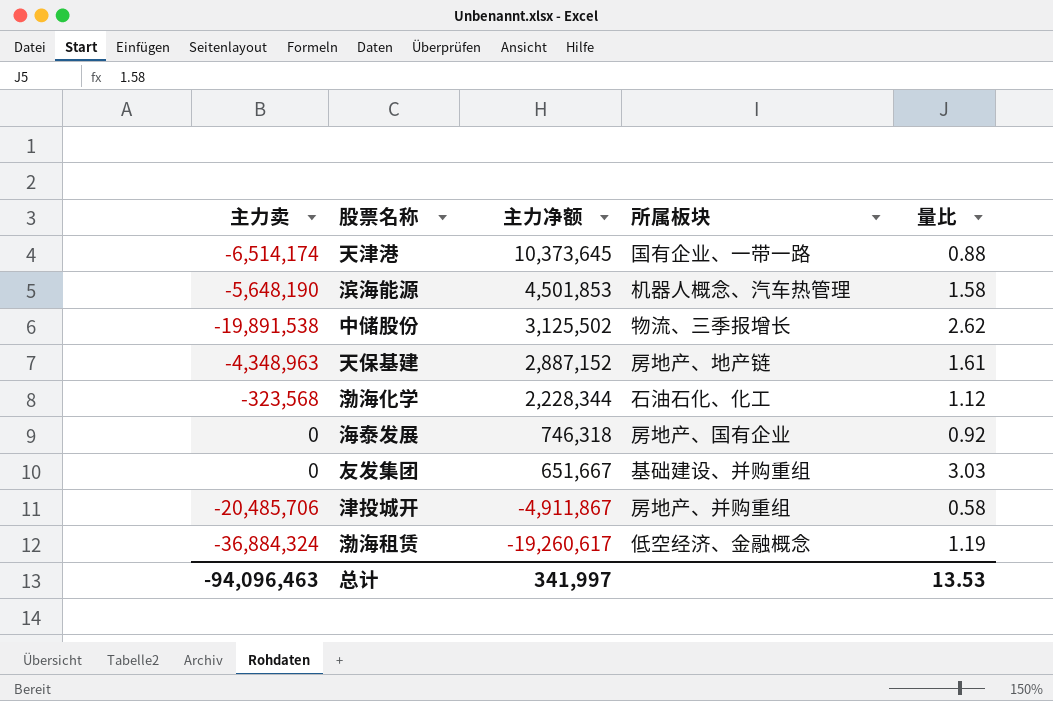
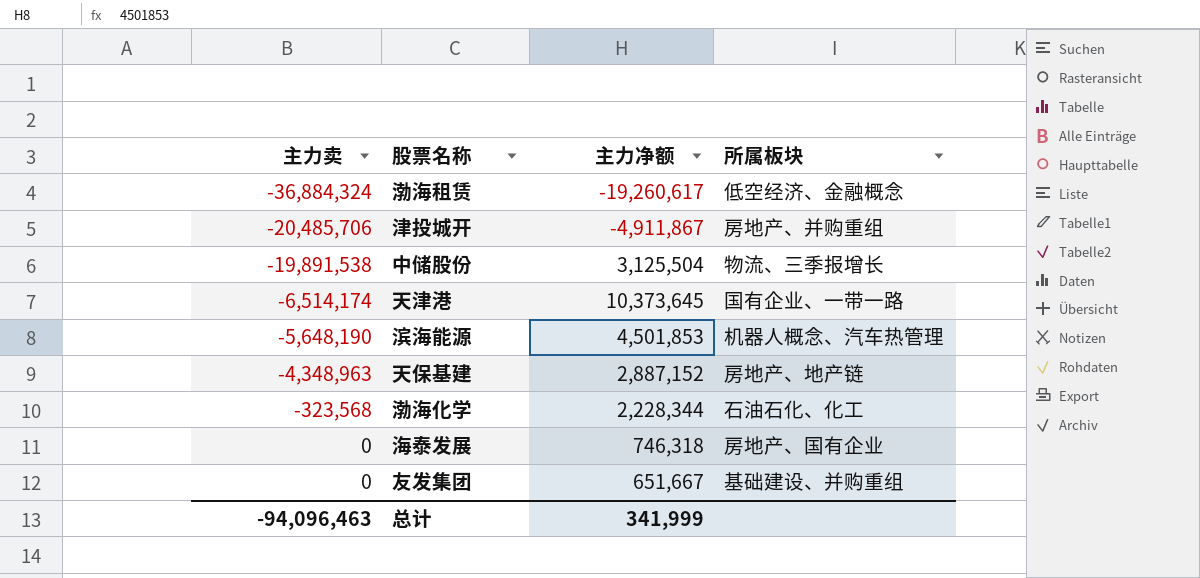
row order: 主力净额 descending -> 主力卖 ascending
column 量比 | position: 5 -> none
中储股份 | 主力净额: 3,125,502 -> 3,125,504
总计 | 主力净额: 341,997 -> 341,999

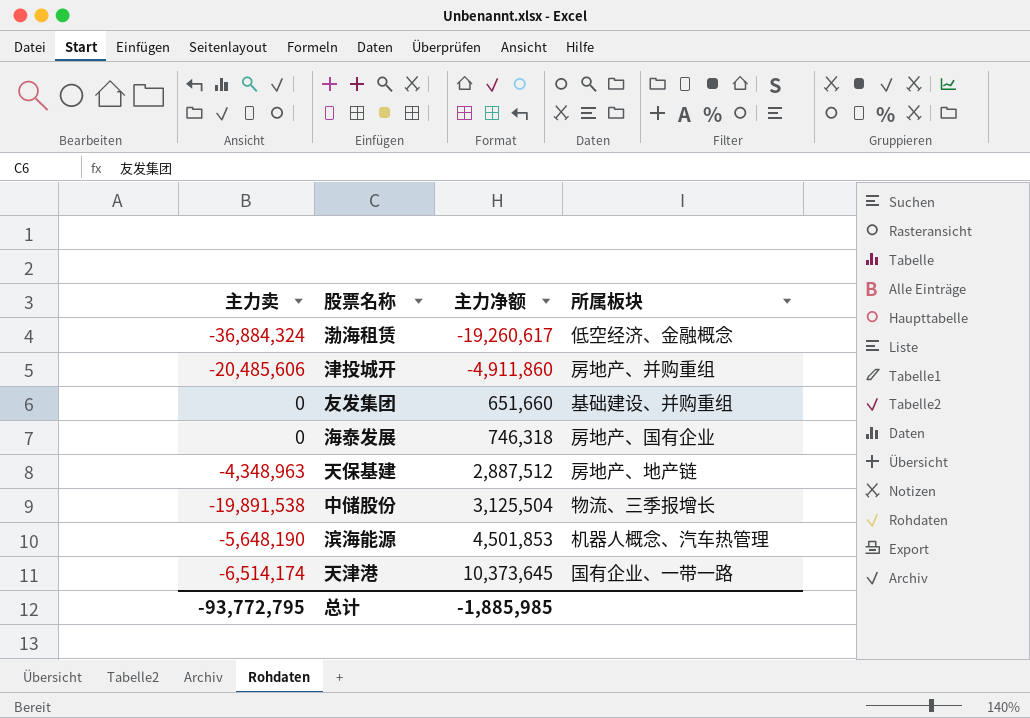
row order: 主力卖 ascending -> 主力净额 ascending
row 渤海化学: -323,568 | 2,228,344 | 石油石化、化工 -> none
津投城开 | 主力卖: -20,485,706 -> -20,485,606
津投城开 | 主力净额: -4,911,867 -> -4,911,860
友发集团 | 主力净额: 651,667 -> 651,660
天保基建 | 主力净额: 2,887,152 -> 2,887,512
总计 | 主力卖: -94,096,463 -> -93,772,795
总计 | 主力净额: 341,999 -> -1,885,985

